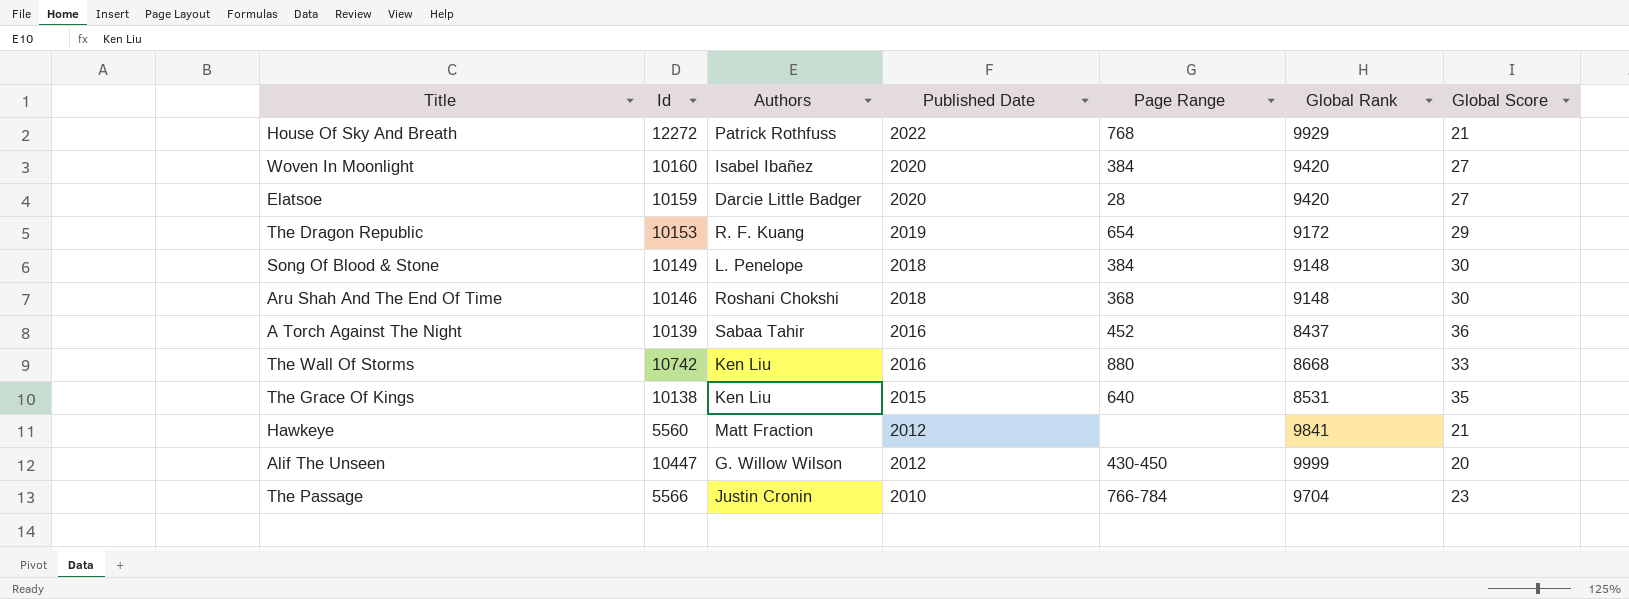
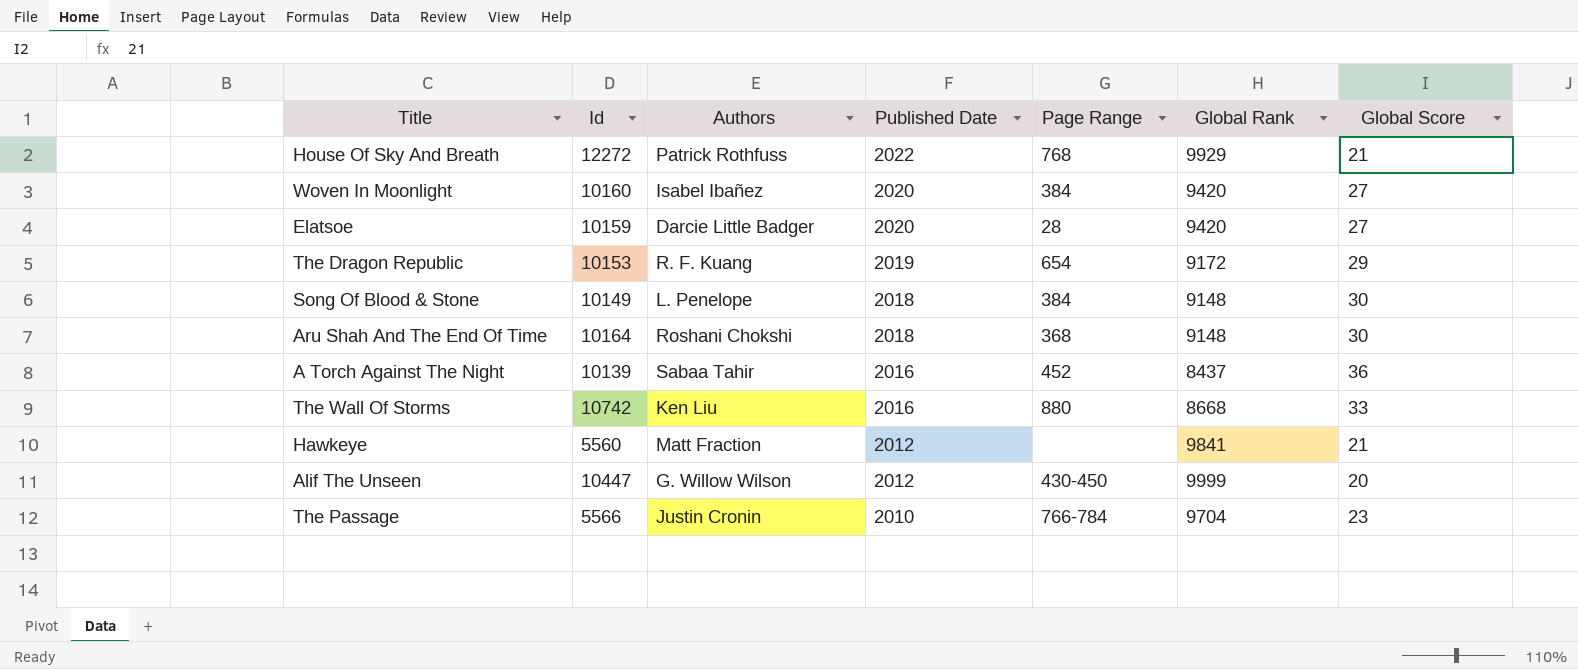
row The Grace Of Kings: 10138 | Ken Liu | 2015 | 640 | 8531 | 35 -> none
Aru Shah And The End Of Time | Id: 10146 -> 10164

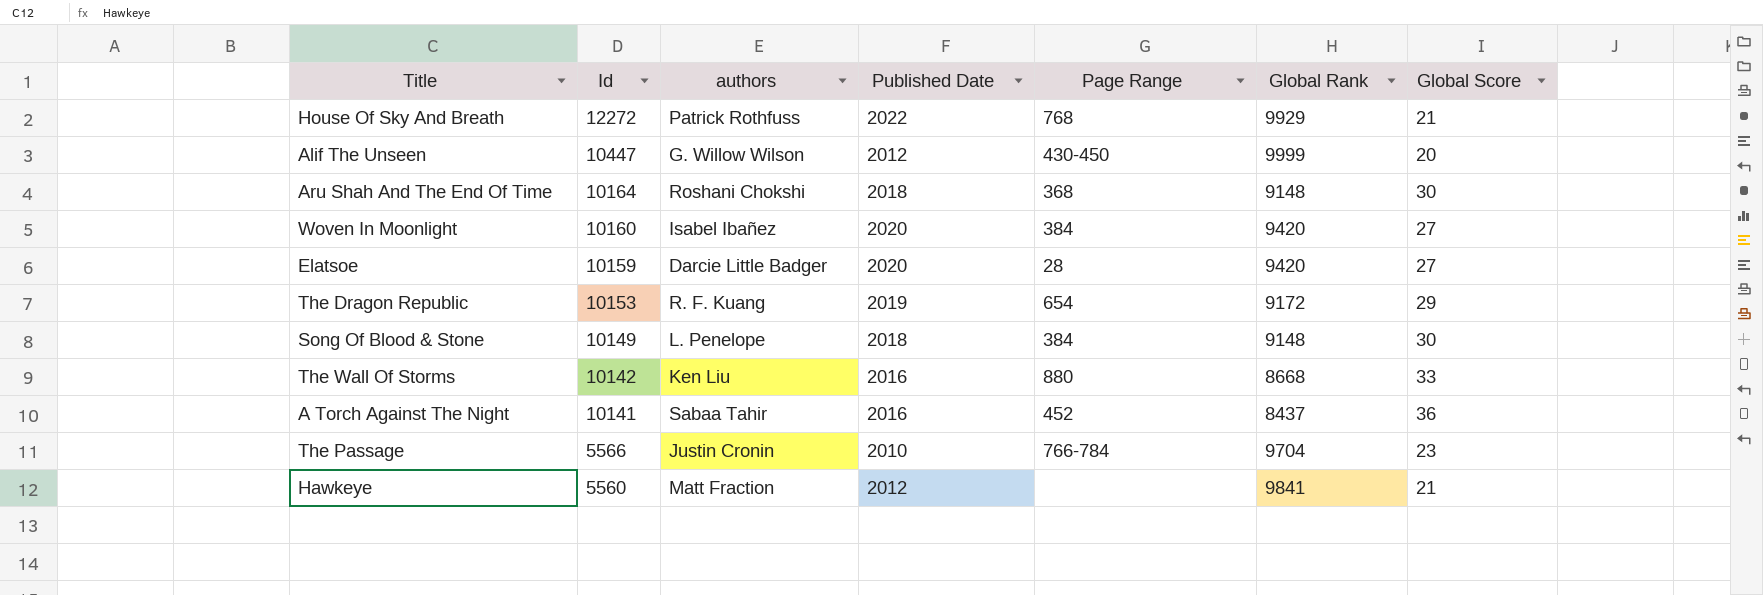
row order: Published Date descending -> Id descending
column name: Authors -> authors
The Wall Of Storms | Id: 10742 -> 10142
A Torch Against The Night | Id: 10139 -> 10141

